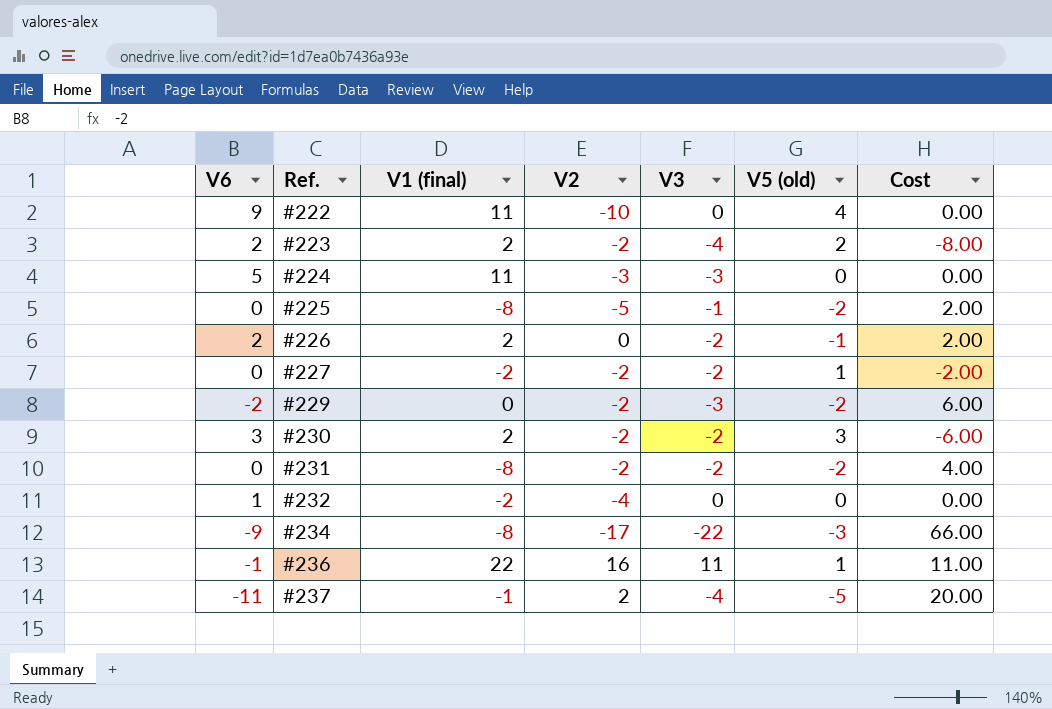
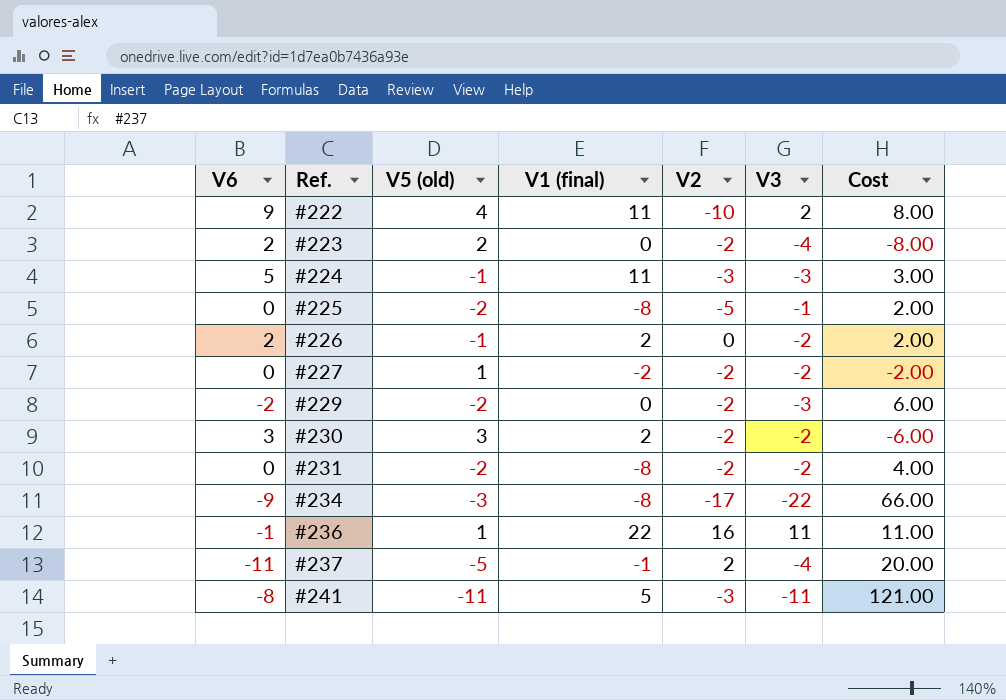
column V5 (old) | position: 6 -> 3
row #232: 1 | -2 | -4 | 0 | 0 | 0.00 -> none
#222 | V3: 0 -> 2
#222 | Cost: 0.00 -> 8.00
#223 | V1 (final): 2 -> 0
#224 | V5 (old): 0 -> -1
#224 | Cost: 0.00 -> 3.00
row #241: none -> -8 | -11 | 5 | -3 | -11 | 121.00

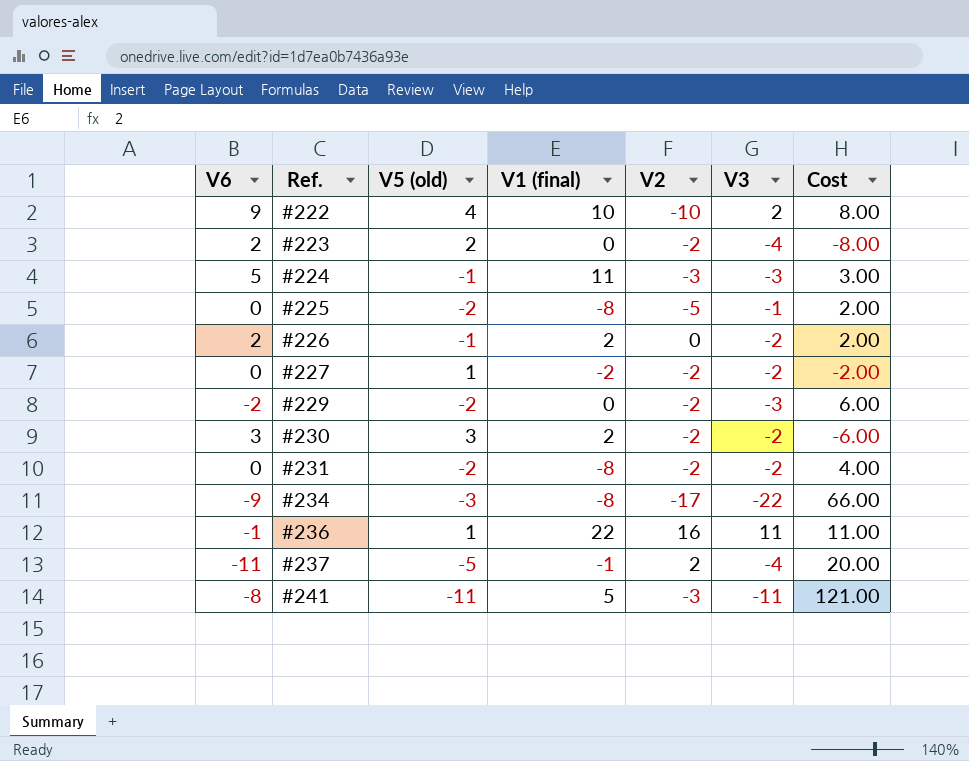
#222 | V1 (final): 11 -> 10

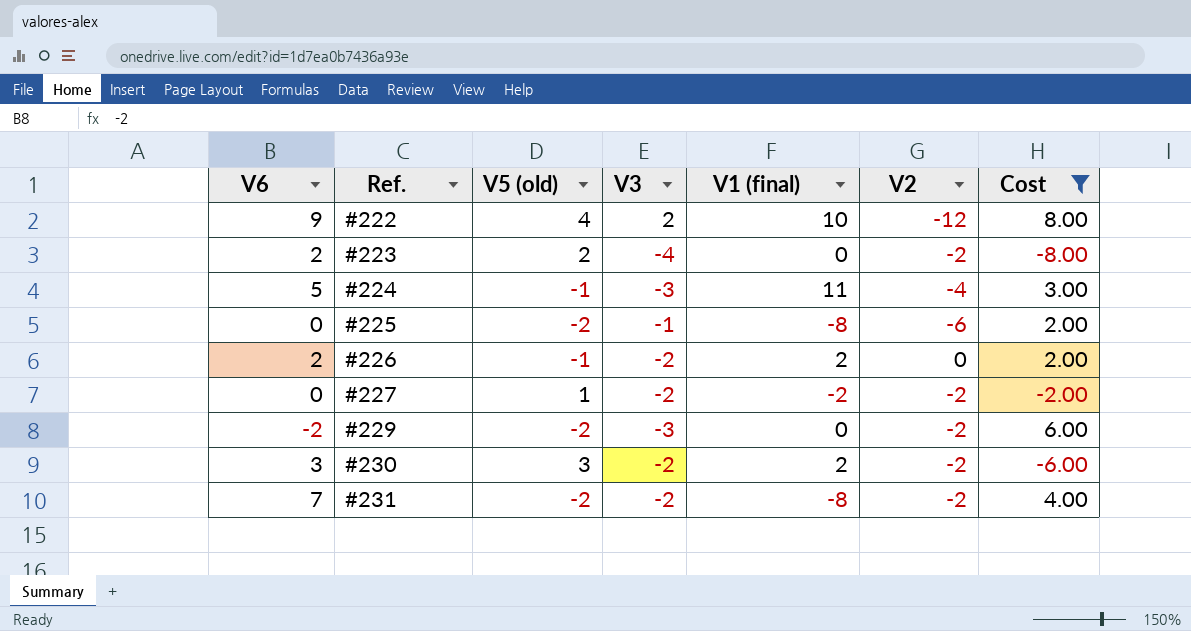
filter: none -> Cost <= 8.00
column V3 | position: 6 -> 4
#222 | V2: -10 -> -12
#224 | V2: -3 -> -4
#225 | V2: -5 -> -6
#231 | V6: 0 -> 7

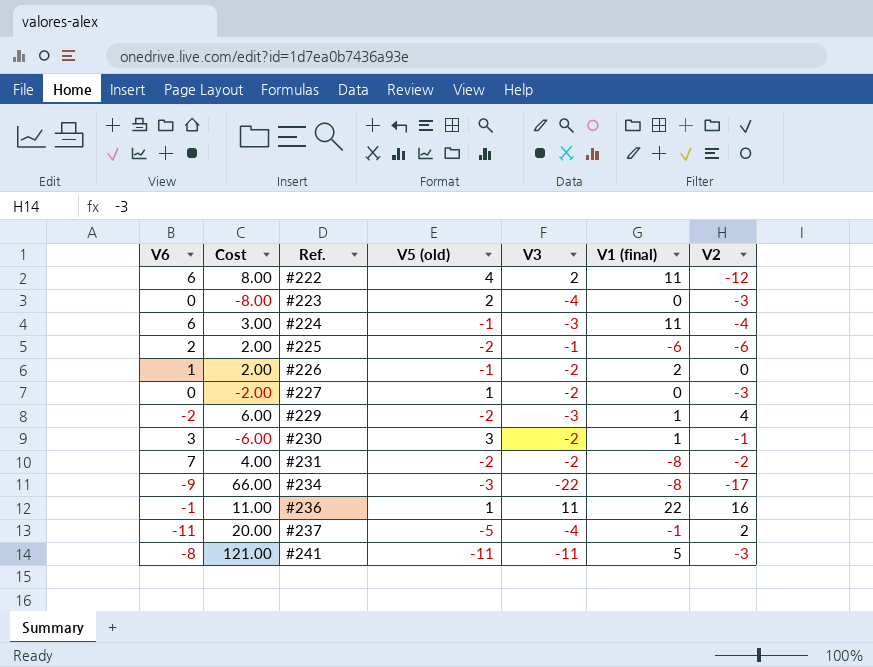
filter: Cost <= 8.00 -> none
column Cost | position: 7 -> 2
#222 | V6: 9 -> 6
#222 | V1 (final): 10 -> 11
#223 | V6: 2 -> 0
#223 | V2: -2 -> -3
#224 | V6: 5 -> 6
#225 | V6: 0 -> 2
#225 | V1 (final): -8 -> -6
#226 | V6: 2 -> 1
#227 | V1 (final): -2 -> 0
#227 | V2: -2 -> -3
#229 | V1 (final): 0 -> 1
#229 | V2: -2 -> 4
#230 | V1 (final): 2 -> 1
#230 | V2: -2 -> -1

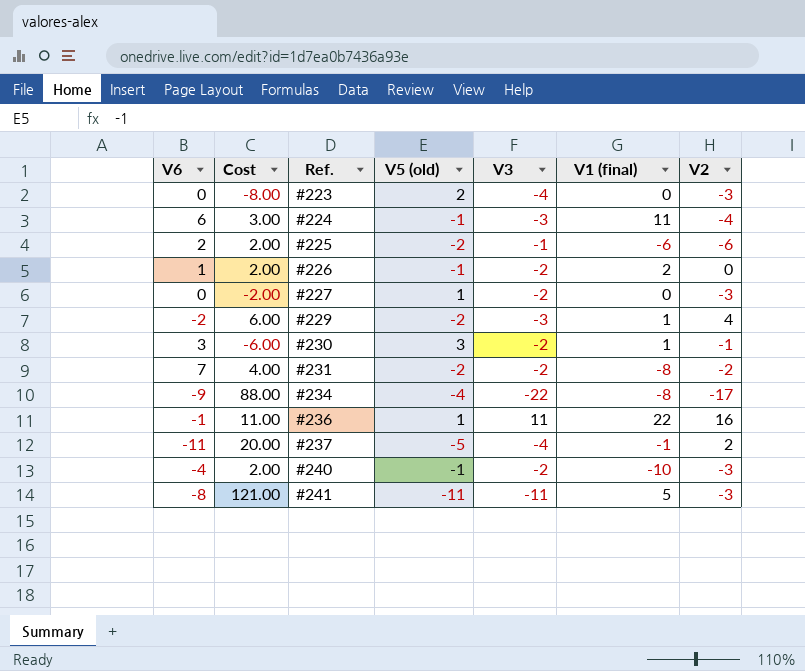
row #222: 6 | 8.00 | 4 | 2 | 11 | -12 -> none
#234 | Cost: 66.00 -> 88.00
#234 | V5 (old): -3 -> -4
row #240: none -> -4 | 2.00 | -1 | -2 | -10 | -3

